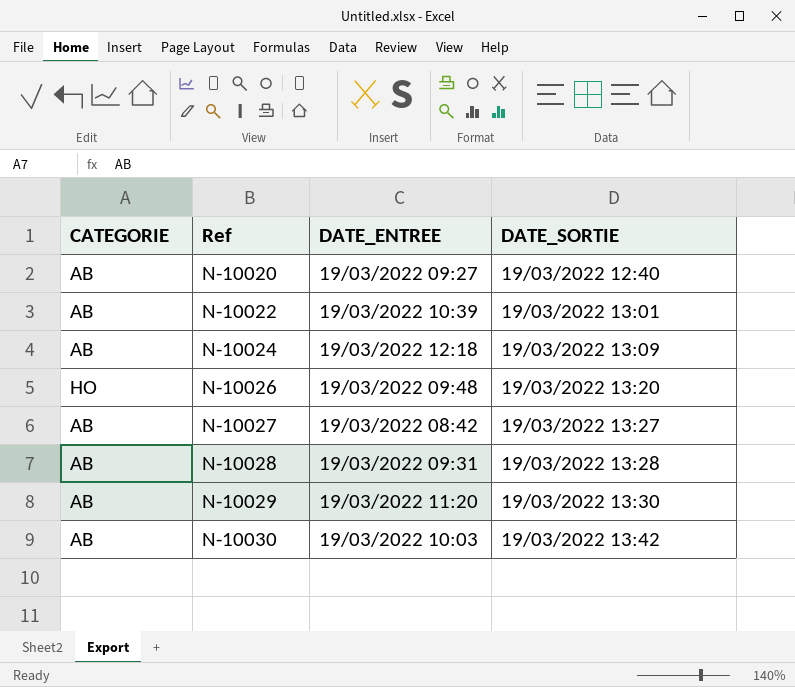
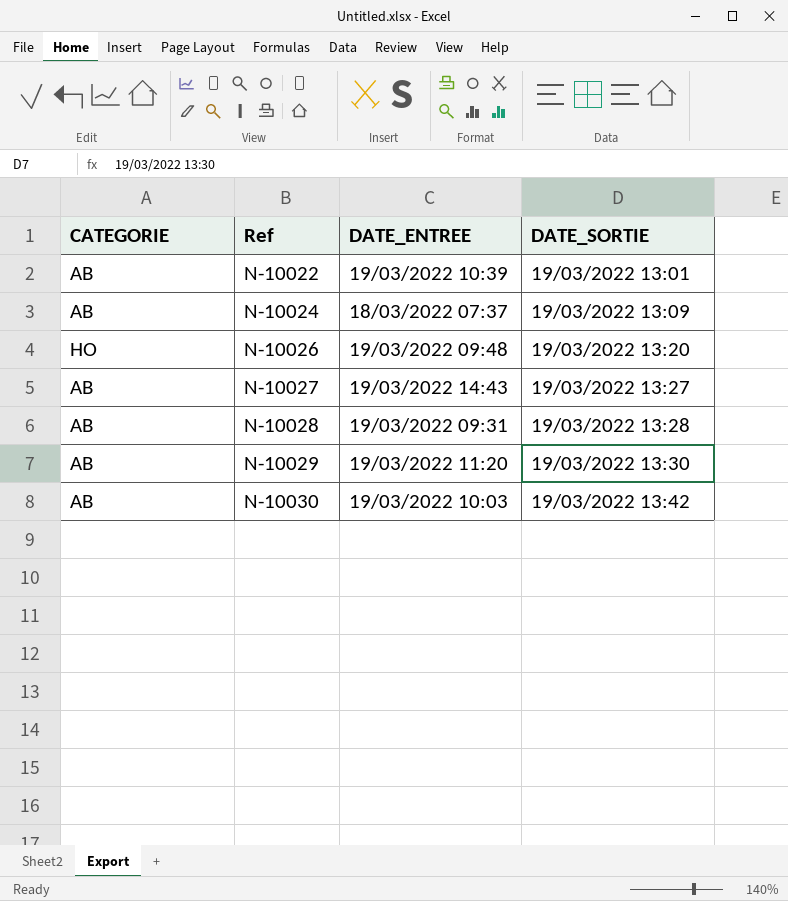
row N-10020: AB | 19/03/2022 09:27 | 19/03/2022 12:40 -> none
N-10024 | DATE_ENTREE: 19/03/2022 12:18 -> 18/03/2022 07:37
N-10027 | DATE_ENTREE: 19/03/2022 08:42 -> 19/03/2022 14:43

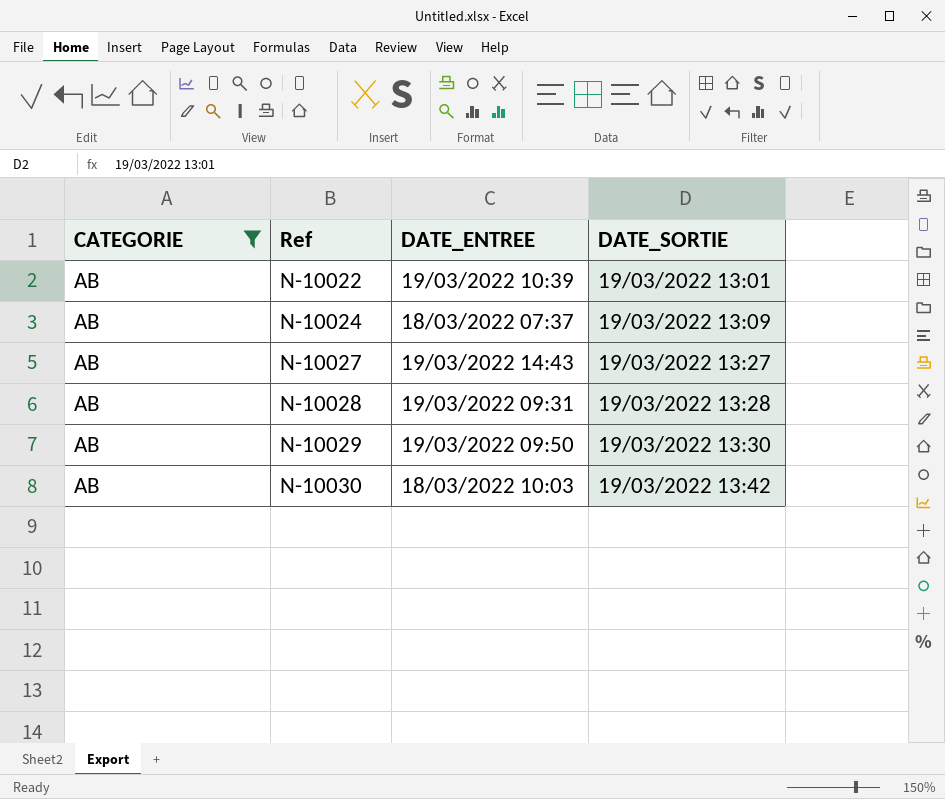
filter: none -> CATEGORIE = AB
N-10029 | DATE_ENTREE: 19/03/2022 11:20 -> 19/03/2022 09:50
N-10030 | DATE_ENTREE: 19/03/2022 10:03 -> 18/03/2022 10:03

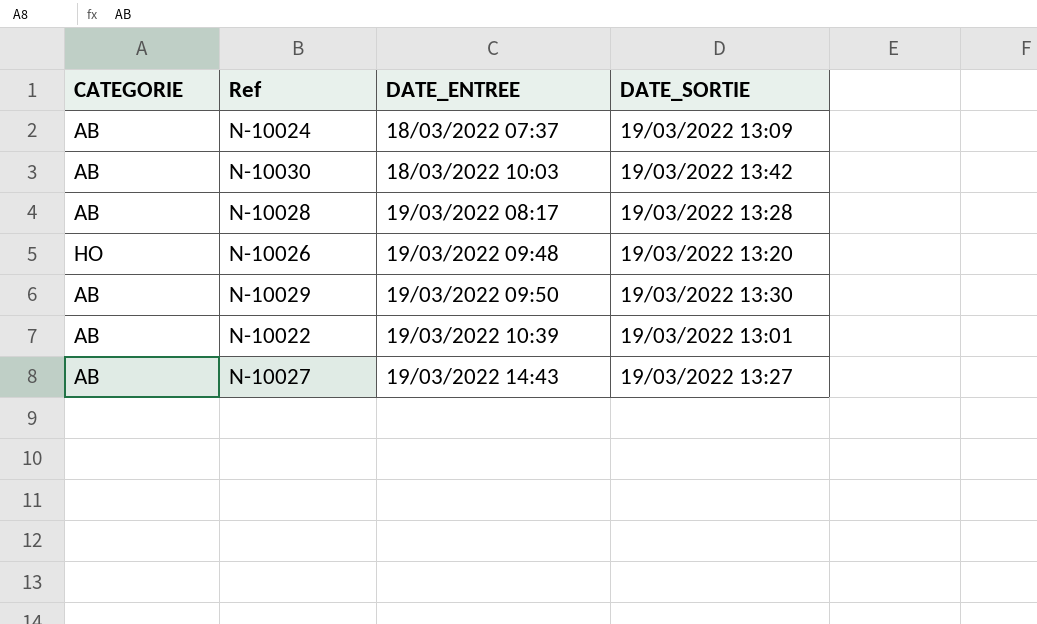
filter: CATEGORIE = AB -> none
row order: Ref ascending -> DATE_ENTREE ascending
N-10028 | DATE_ENTREE: 19/03/2022 09:31 -> 19/03/2022 08:17

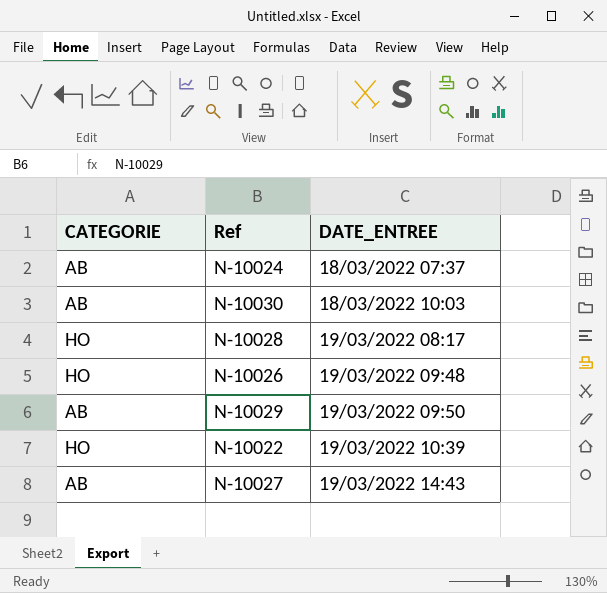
column DATE_SORTIE | position: 4 -> none
N-10028 | CATEGORIE: AB -> HO
N-10022 | CATEGORIE: AB -> HO

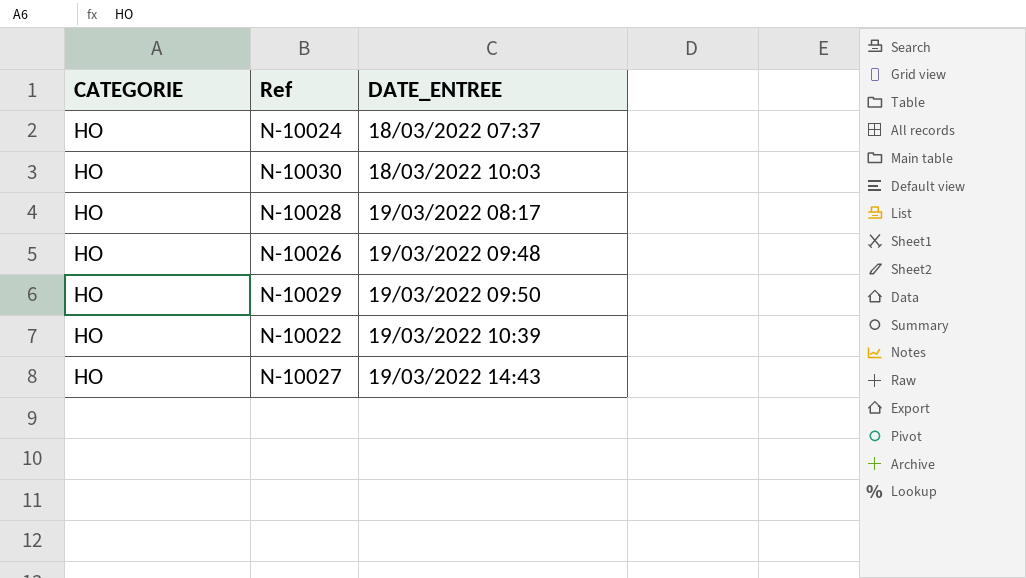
N-10024 | CATEGORIE: AB -> HO
N-10030 | CATEGORIE: AB -> HO
N-10029 | CATEGORIE: AB -> HO
N-10027 | CATEGORIE: AB -> HO

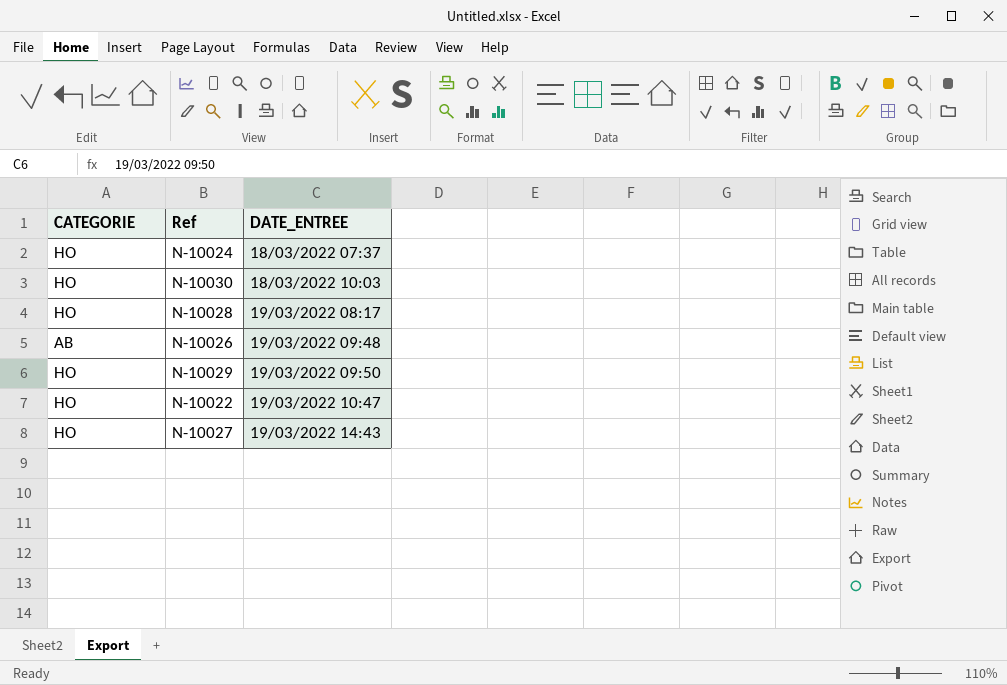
N-10026 | CATEGORIE: HO -> AB
N-10022 | DATE_ENTREE: 19/03/2022 10:39 -> 19/03/2022 10:47

